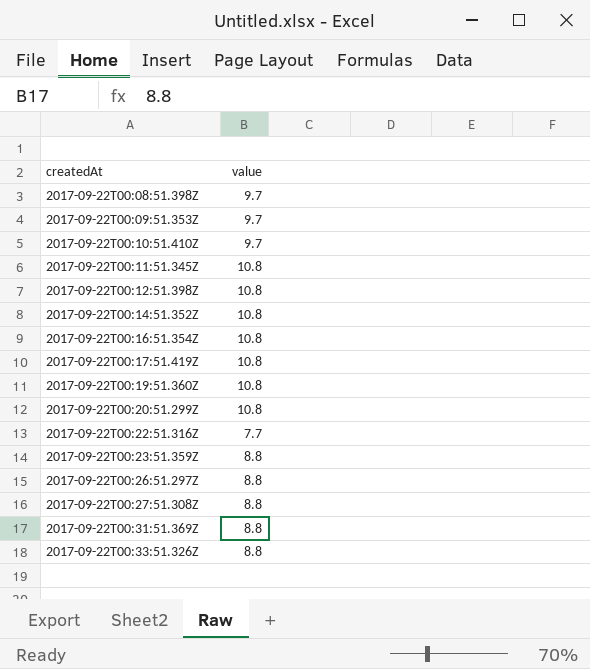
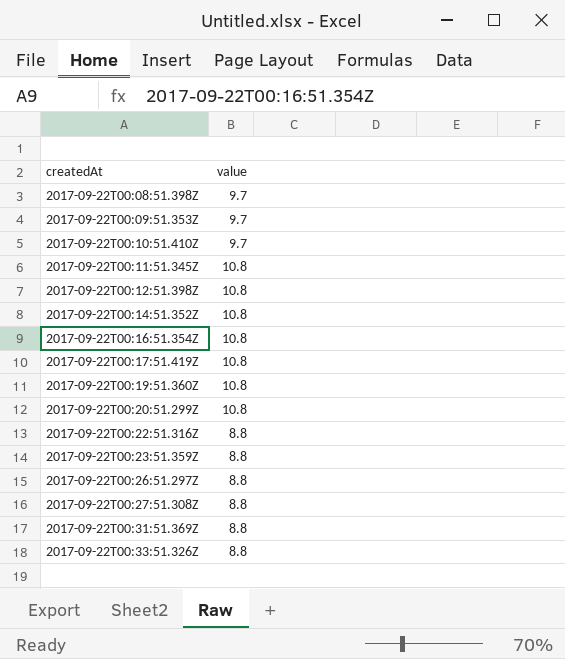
2017-09-22T00:22:51.316Z | value: 7.7 -> 8.8

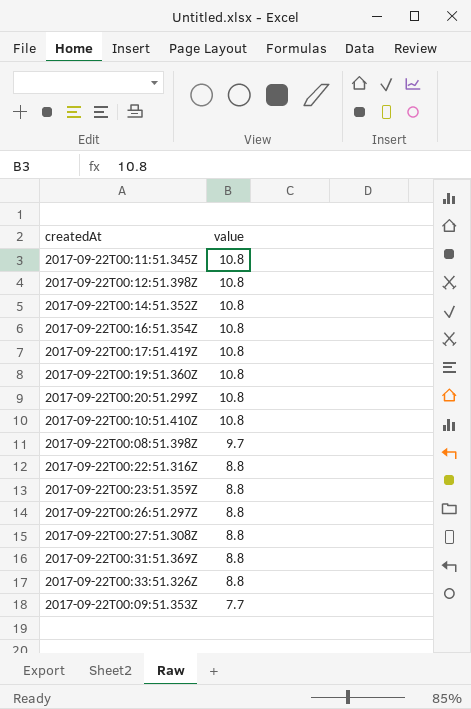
row order: createdAt ascending -> value descending
2017-09-22T00:10:51.410Z | value: 9.7 -> 10.8
2017-09-22T00:09:51.353Z | value: 9.7 -> 7.7

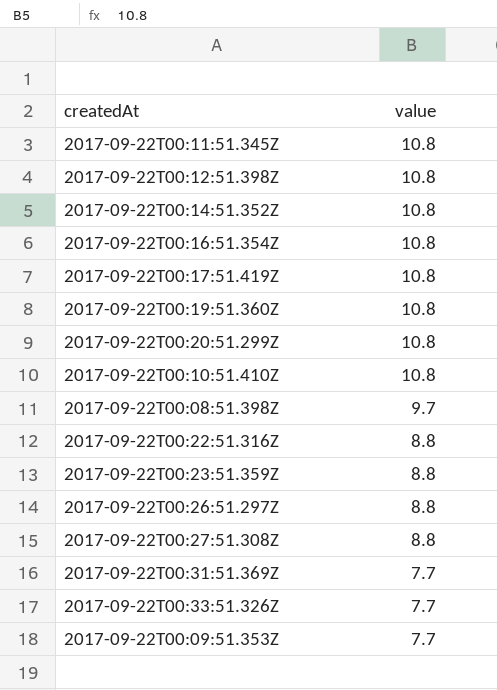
2017-09-22T00:31:51.369Z | value: 8.8 -> 7.7
2017-09-22T00:33:51.326Z | value: 8.8 -> 7.7

